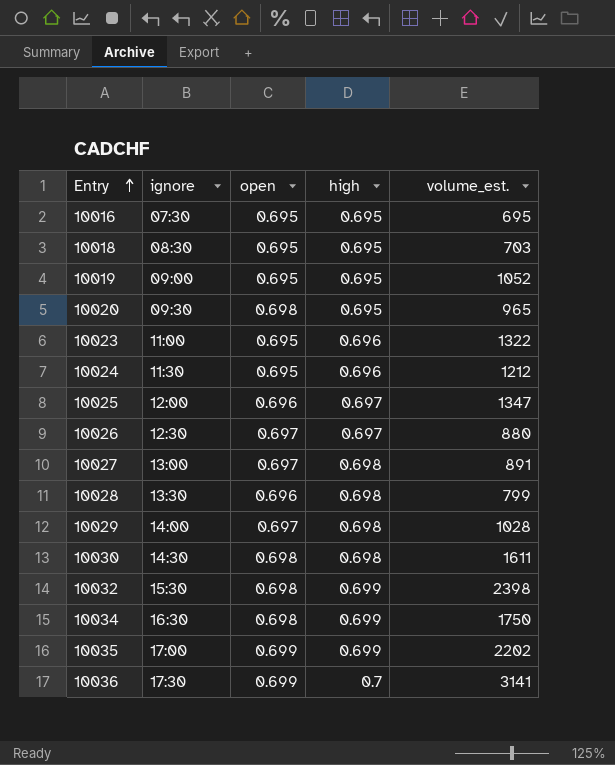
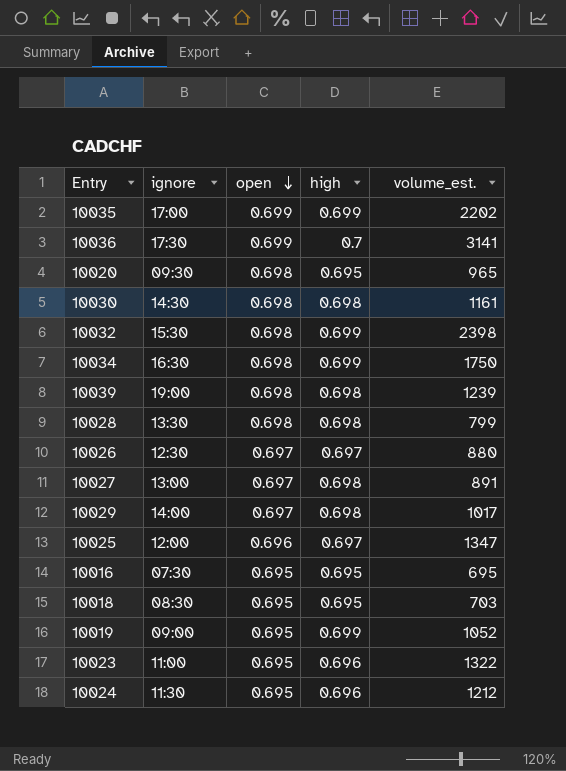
row order: Entry ascending -> open descending
10030 | volume_est.: 1611 -> 1161
row 10039: none -> 19:00 | 0.698 | 0.698 | 1239
10028 | open: 0.696 -> 0.698
10029 | volume_est.: 1028 -> 1017
10019 | high: 0.695 -> 0.699

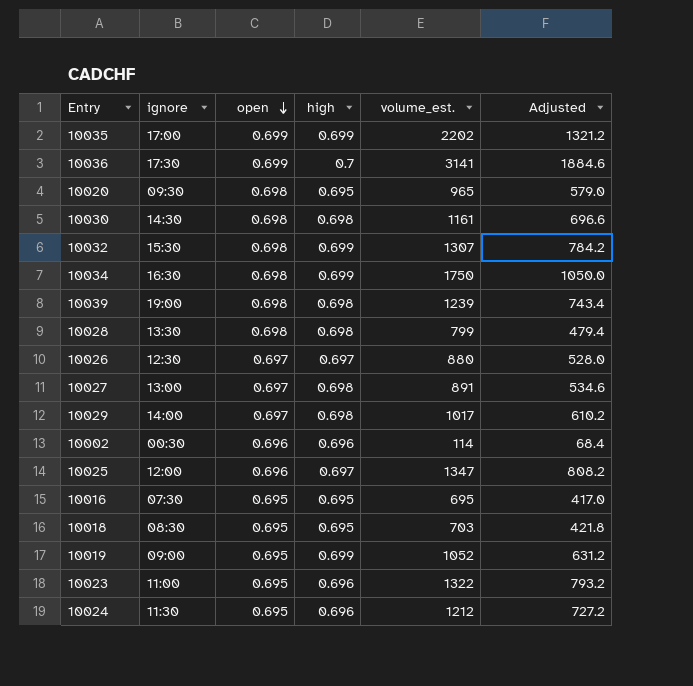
column Adjusted | formula: none -> [volume_est.] * 0.6
10032 | volume_est.: 2398 -> 1307
row 10002: none -> 00:30 | 0.696 | 0.696 | 114 | 68.4

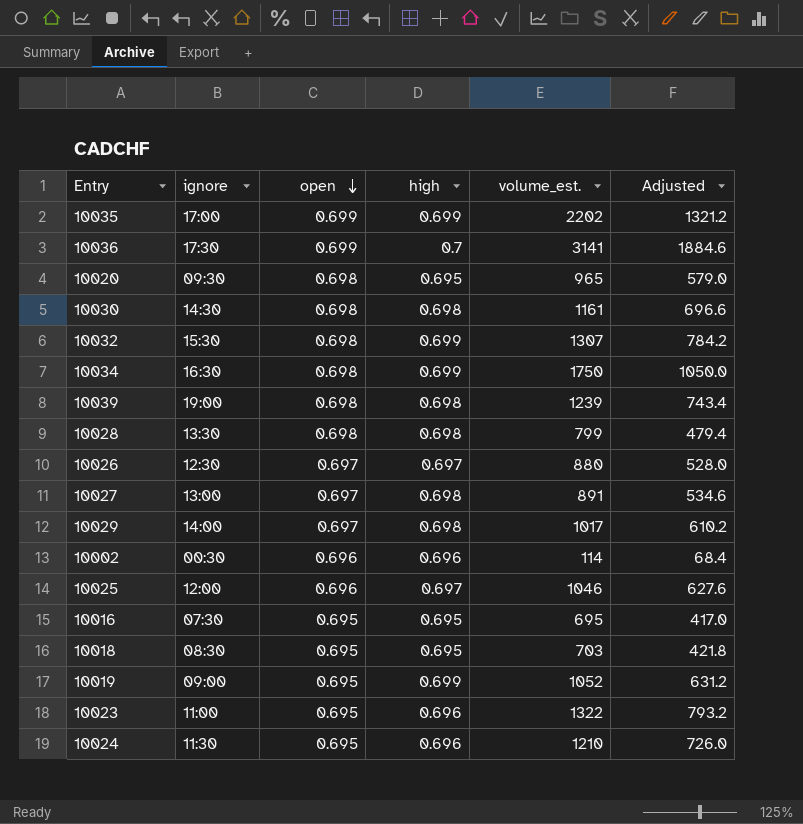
10025 | volume_est.: 1347 -> 1046
10025 | Adjusted: 808.2 -> 627.6
10024 | volume_est.: 1212 -> 1210
10024 | Adjusted: 727.2 -> 726.0

